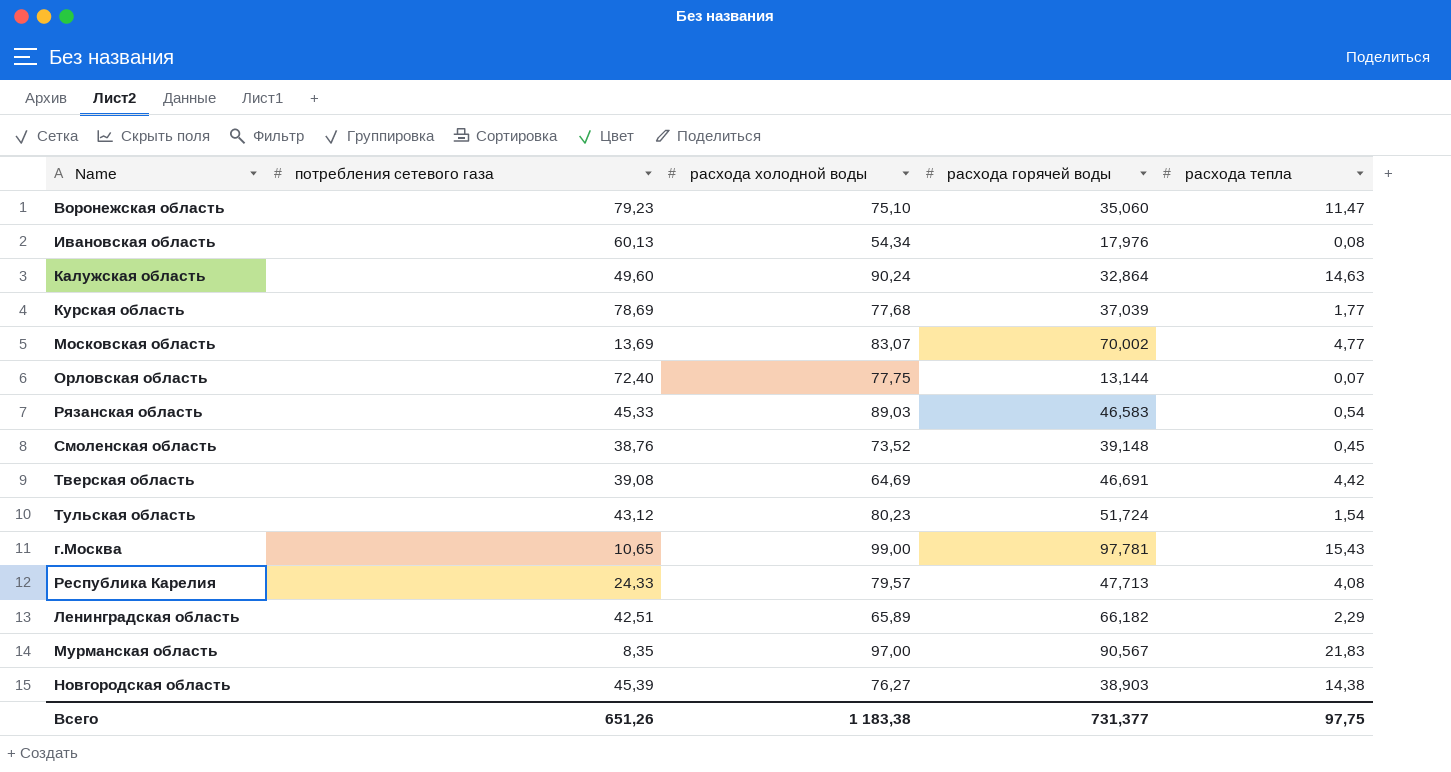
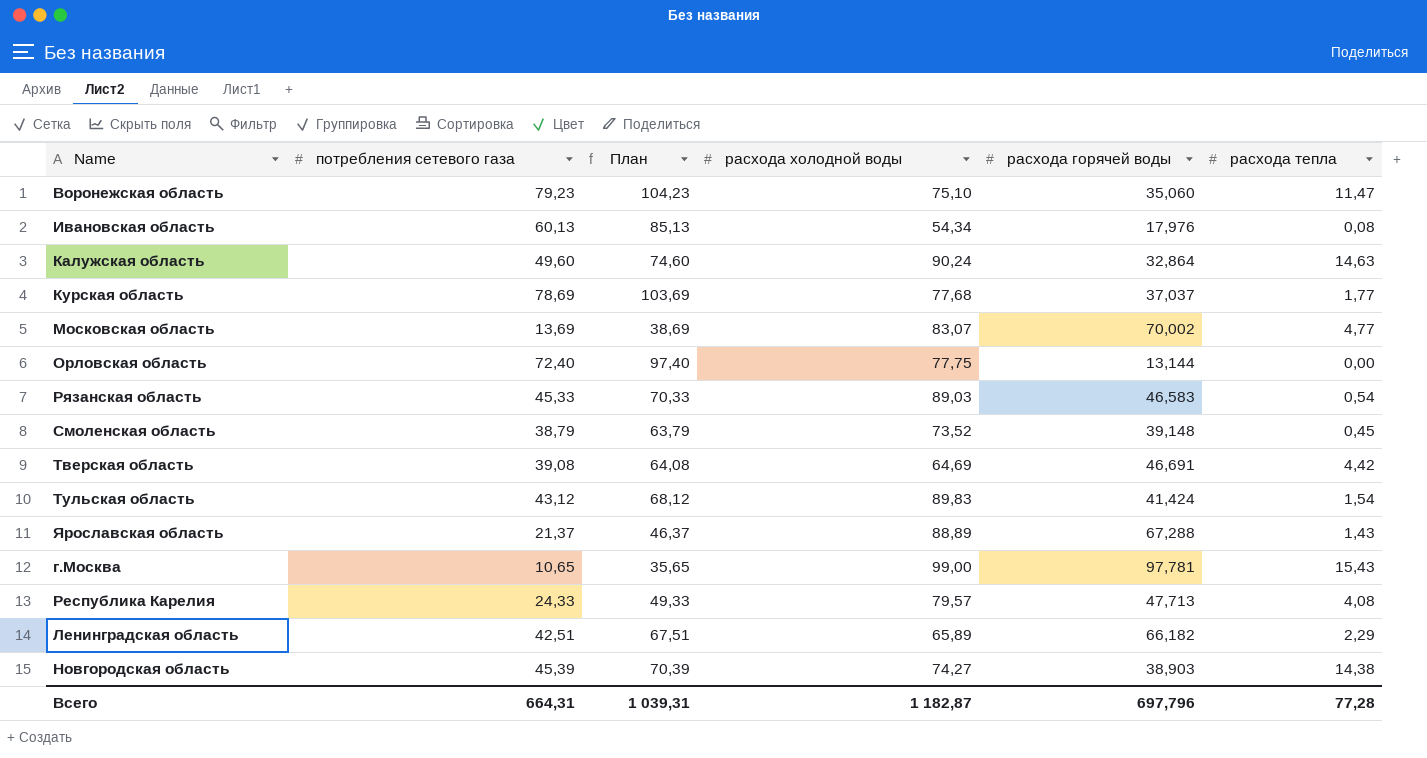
column План | formula: none -> [потребления сетевого газа] + 25
row Мурманская область: 8,35 | 97,00 | 90,567 | 21,83 -> none
Курская область | расхода горячей воды: 37,039 -> 37,037
Орловская область | расхода тепла: 0,07 -> 0,00
Смоленская область | потребления сетевого газа: 38,76 -> 38,79
Тульская область | расхода холодной воды: 80,23 -> 89,83
Тульская область | расхода горячей воды: 51,724 -> 41,424
row Ярославская область: none -> 21,37 | 46,37 | 88,89 | 67,288 | 1,43
Новгородская область | расхода холодной воды: 76,27 -> 74,27
Всего | потребления сетевого газа: 651,26 -> 664,31
Всего | расхода холодной воды: 1 183,38 -> 1 182,87
Всего | расхода горячей воды: 731,377 -> 697,796
Всего | расхода тепла: 97,75 -> 77,28

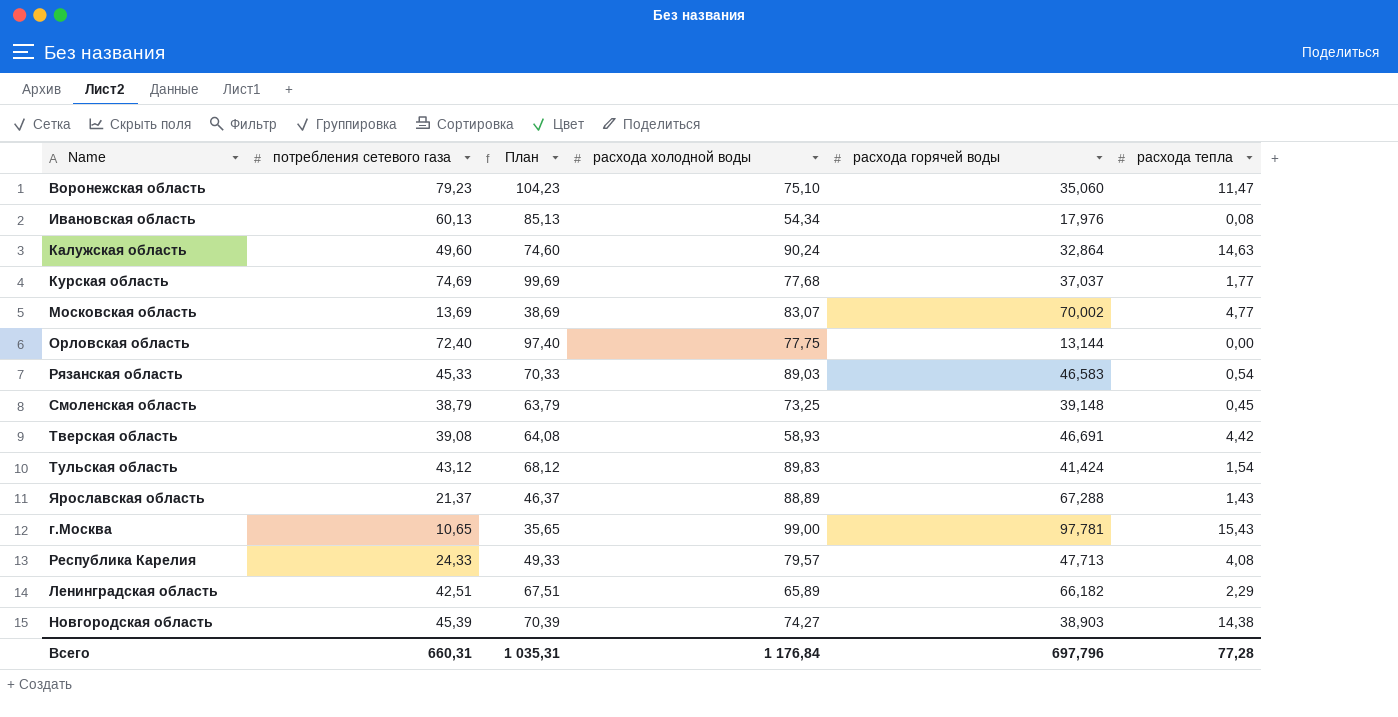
Курская область | потребления сетевого газа: 78,69 -> 74,69
Курская область | План: 103,69 -> 99,69
Смоленская область | расхода холодной воды: 73,52 -> 73,25
Тверская область | расхода холодной воды: 64,69 -> 58,93
Всего | потребления сетевого газа: 664,31 -> 660,31
Всего | План: 1 039,31 -> 1 035,31
Всего | расхода холодной воды: 1 182,87 -> 1 176,84

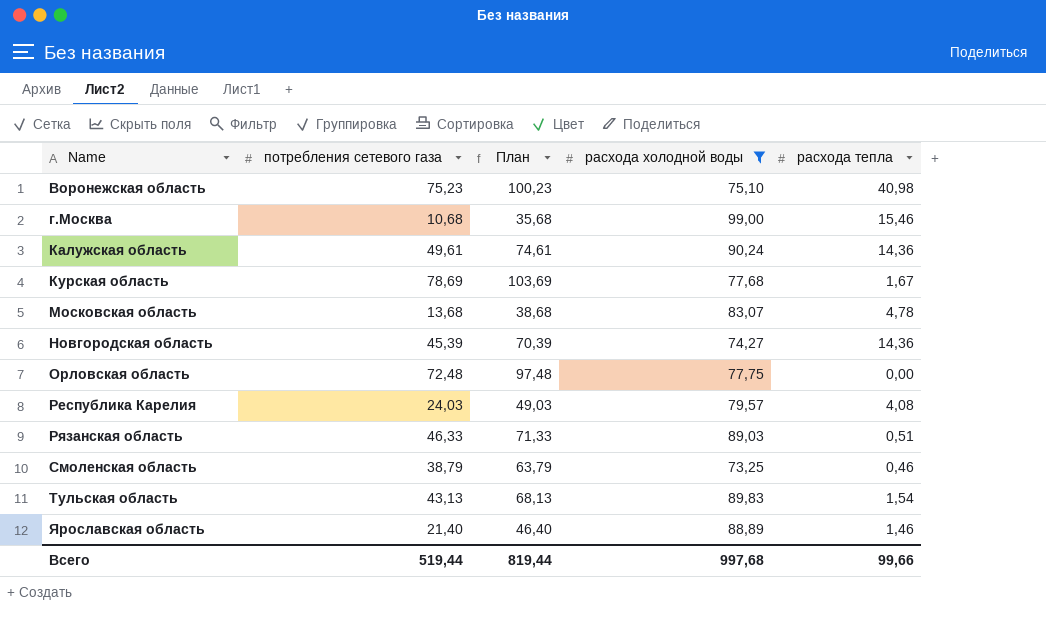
filter: none -> расхода холодной воды >= 73,25
row order: none -> Name ascending
column расхода горячей воды | position: 5 -> none
Bоронежская область | потребления сетевого газа: 79,23 -> 75,23
Bоронежская область | План: 104,23 -> 100,23
Bоронежская область | расхода тепла: 11,47 -> 40,98
г.Москва | потребления сетевого газа: 10,65 -> 10,68
г.Москва | План: 35,65 -> 35,68
г.Москва | расхода тепла: 15,43 -> 15,46
Калужская область | потребления сетевого газа: 49,60 -> 49,61
Калужская область | План: 74,60 -> 74,61
Калужская область | расхода тепла: 14,63 -> 14,36
Курская область | потребления сетевого газа: 74,69 -> 78,69
Курская область | План: 99,69 -> 103,69
Курская область | расхода тепла: 1,77 -> 1,67
Московская область | потребления сетевого газа: 13,69 -> 13,68
Московская область | План: 38,69 -> 38,68
Московская область | расхода тепла: 4,77 -> 4,78
Новгородская область | расхода тепла: 14,38 -> 14,36
Орловская область | потребления сетевого газа: 72,40 -> 72,48
Орловская область | План: 97,40 -> 97,48
Республика Карелия | потребления сетевого газа: 24,33 -> 24,03
Республика Карелия | План: 49,33 -> 49,03
Рязанская область | потребления сетевого газа: 45,33 -> 46,33
Рязанская область | План: 70,33 -> 71,33
Рязанская область | расхода тепла: 0,54 -> 0,51
Смоленская область | расхода тепла: 0,45 -> 0,46
Тульская область | потребления сетевого газа: 43,12 -> 43,13
Тульская область | План: 68,12 -> 68,13
Ярославская область | потребления сетевого газа: 21,37 -> 21,40
Ярославская область | План: 46,37 -> 46,40
Ярославская область | расхода тепла: 1,43 -> 1,46
Всего | потребления сетевого газа: 660,31 -> 519,44
Всего | План: 1 035,31 -> 819,44
Всего | расхода холодной воды: 1 176,84 -> 997,68
Всего | расхода тепла: 77,28 -> 99,66

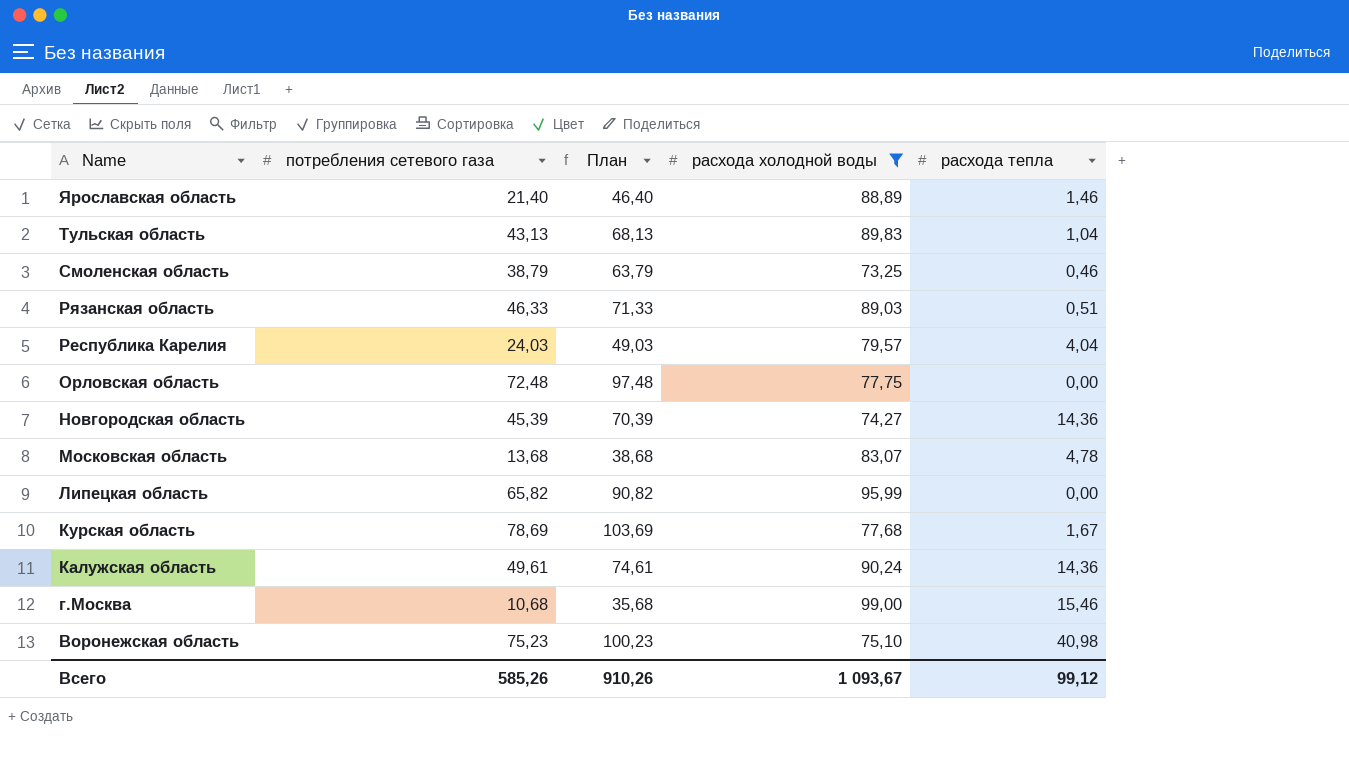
row order: Name ascending -> Name descending
Тульская область | расхода тепла: 1,54 -> 1,04
Республика Карелия | расхода тепла: 4,08 -> 4,04
row Липецкая область: none -> 65,82 | 90,82 | 95,99 | 0,00
Всего | потребления сетевого газа: 519,44 -> 585,26
Всего | План: 819,44 -> 910,26
Всего | расхода холодной воды: 997,68 -> 1 093,67
Всего | расхода тепла: 99,66 -> 99,12

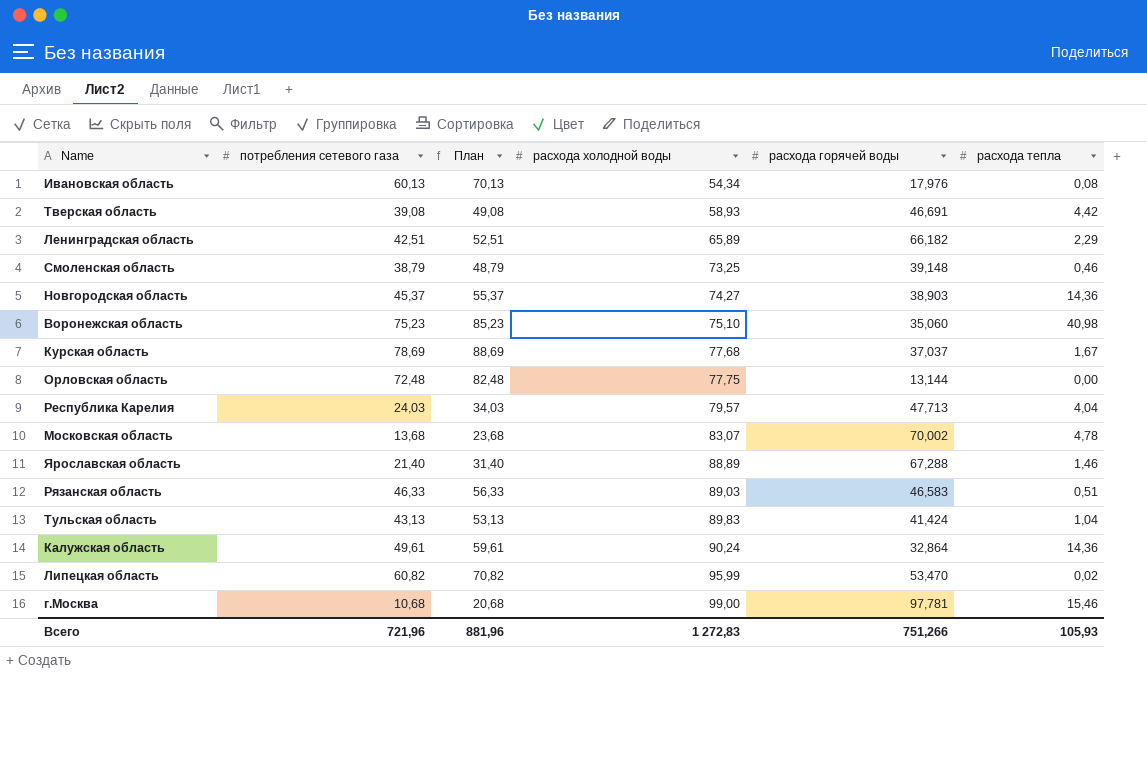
filter: расхода холодной воды >= 73,25 -> none
row order: Name descending -> расхода холодной воды ascending
column План | formula: [потребления сетевого газа] + 25 -> [потребления сетевого газа] + 10
column расхода горячей воды | position: none -> 5
Новгородская область | потребления сетевого газа: 45,39 -> 45,37
Липецкая область | потребления сетевого газа: 65,82 -> 60,82
Липецкая область | расхода тепла: 0,00 -> 0,02
Всего | потребления сетевого газа: 585,26 -> 721,96
Всего | План: 910,26 -> 881,96
Всего | расхода холодной воды: 1 093,67 -> 1 272,83
Всего | расхода тепла: 99,12 -> 105,93

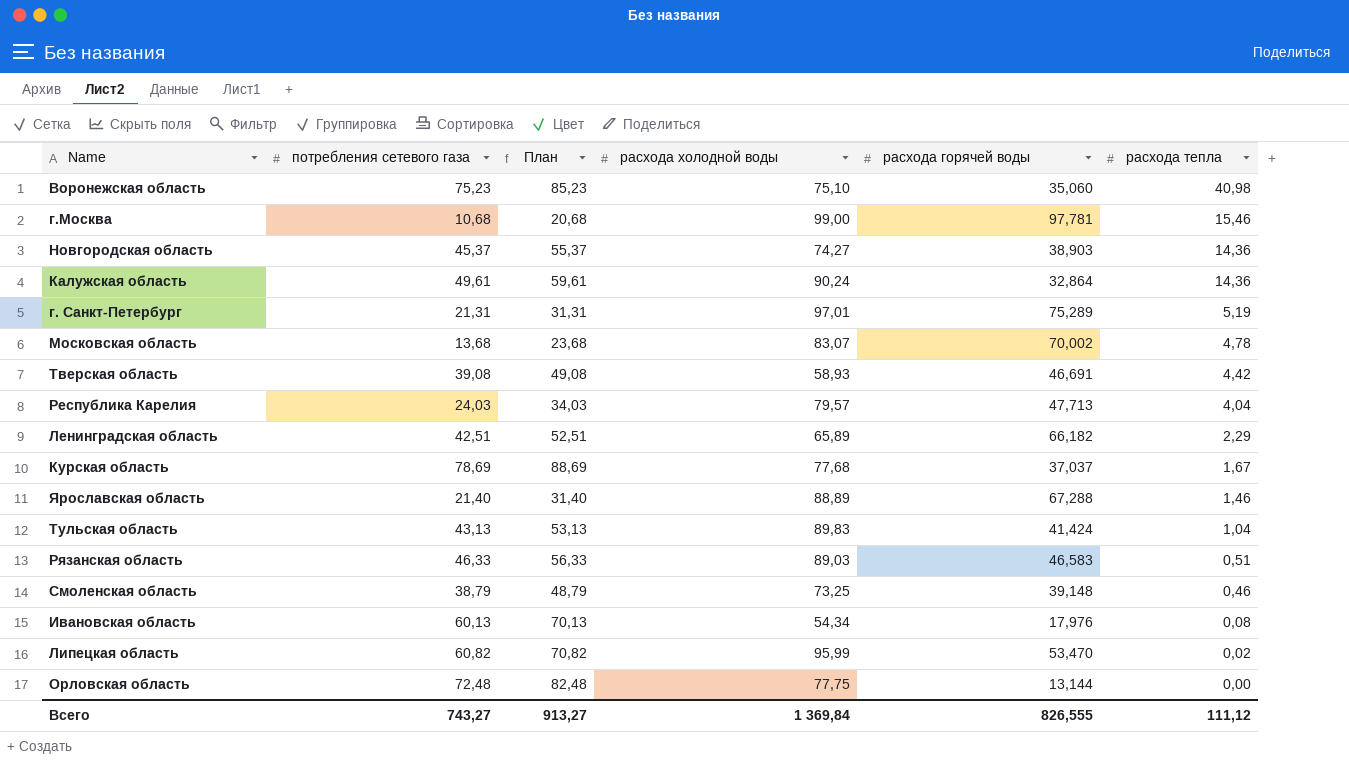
row order: расхода холодной воды ascending -> расхода тепла descending
row г. Санкт-Петербург: none -> 21,31 | 31,31 | 97,01 | 75,289 | 5,19
Всего | потребления сетевого газа: 721,96 -> 743,27
Всего | План: 881,96 -> 913,27
Всего | расхода холодной воды: 1 272,83 -> 1 369,84
Всего | расхода горячей воды: 751,266 -> 826,555
Всего | расхода тепла: 105,93 -> 111,12

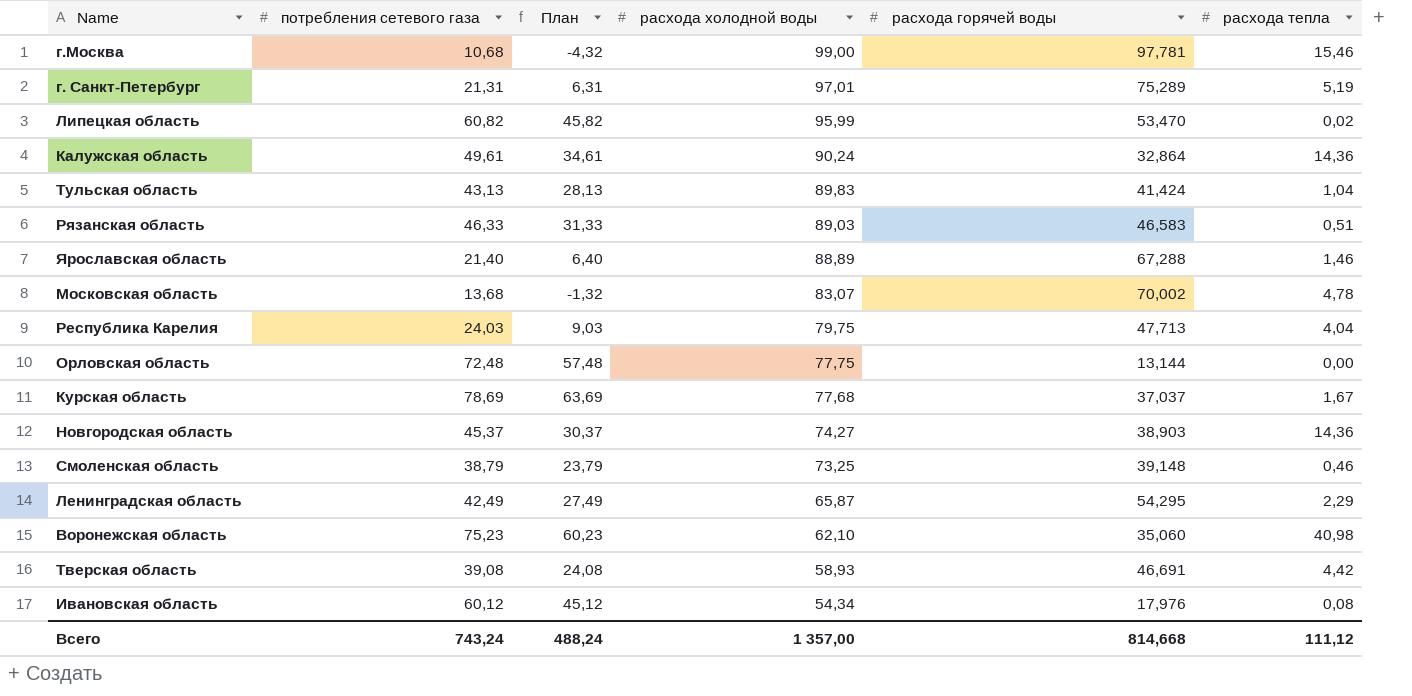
row order: расхода тепла descending -> расхода холодной воды descending
column План | formula: [потребления сетевого газа] + 10 -> [потребления сетевого газа] - 15
Республика Карелия | расхода холодной воды: 79,57 -> 79,75
Ленинградская область | потребления сетевого газа: 42,51 -> 42,49
Ленинградская область | расхода холодной воды: 65,89 -> 65,87
Ленинградская область | расхода горячей воды: 66,182 -> 54,295
Bоронежская область | расхода холодной воды: 75,10 -> 62,10
Ивановская область | потребления сетевого газа: 60,13 -> 60,12
Всего | потребления сетевого газа: 743,27 -> 743,24
Всего | План: 913,27 -> 488,24
Всего | расхода холодной воды: 1 369,84 -> 1 357,00
Всего | расхода горячей воды: 826,555 -> 814,668

